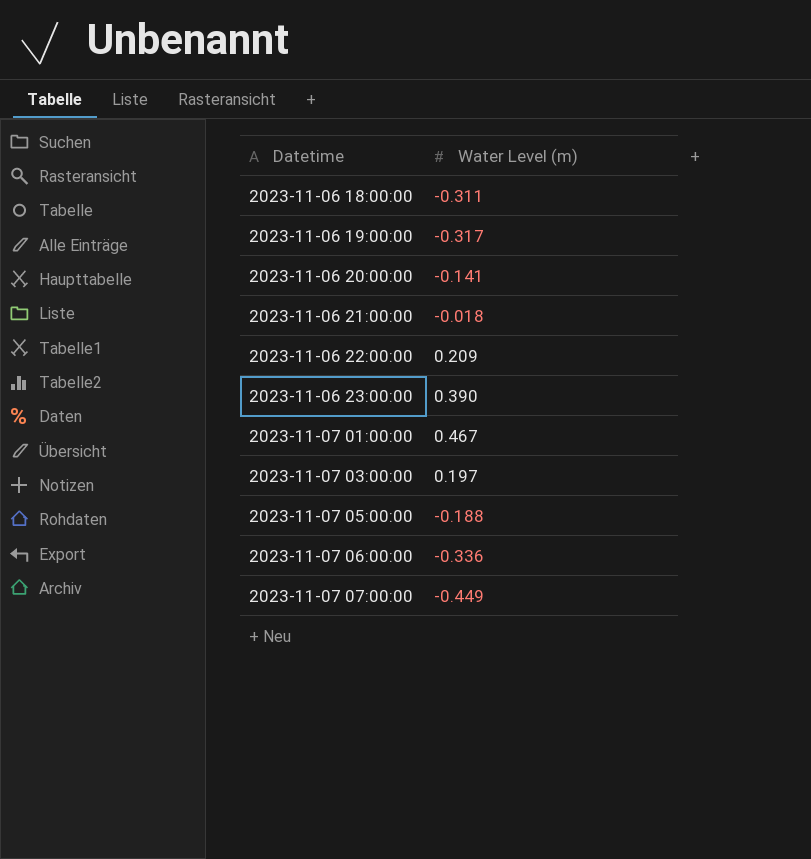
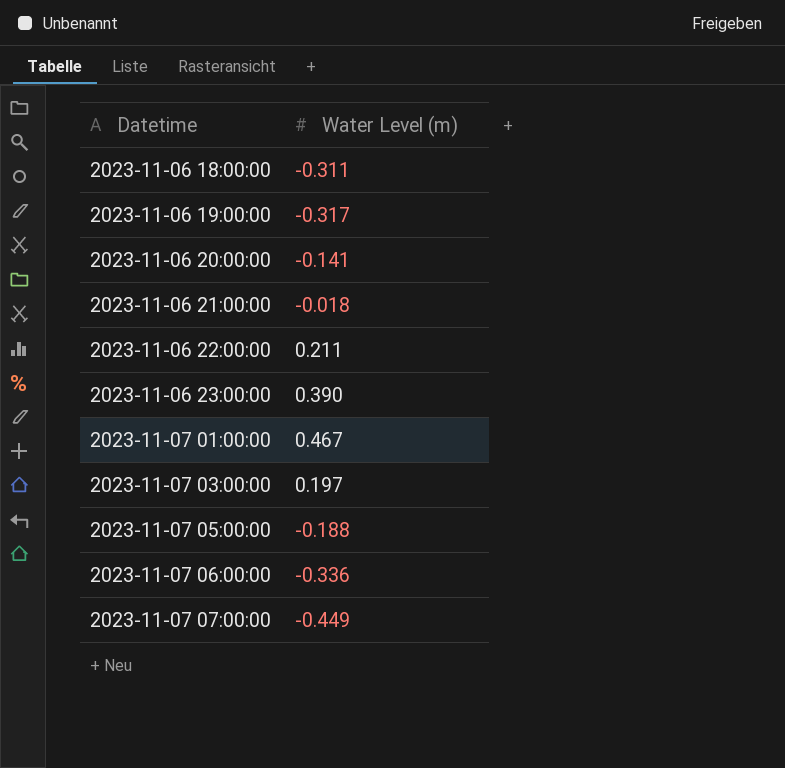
2023-11-06 22:00:00 | Water Level (m): 0.209 -> 0.211

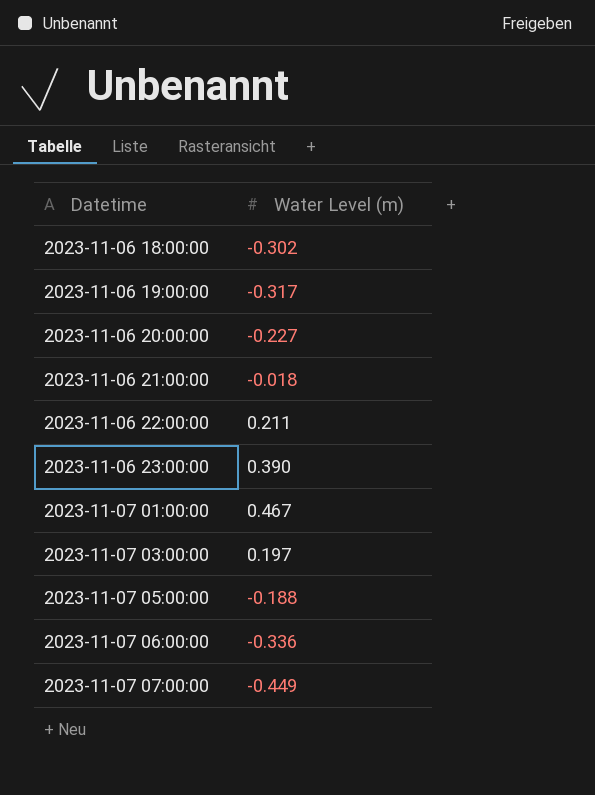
2023-11-06 18:00:00 | Water Level (m): -0.311 -> -0.302
2023-11-06 20:00:00 | Water Level (m): -0.141 -> -0.227

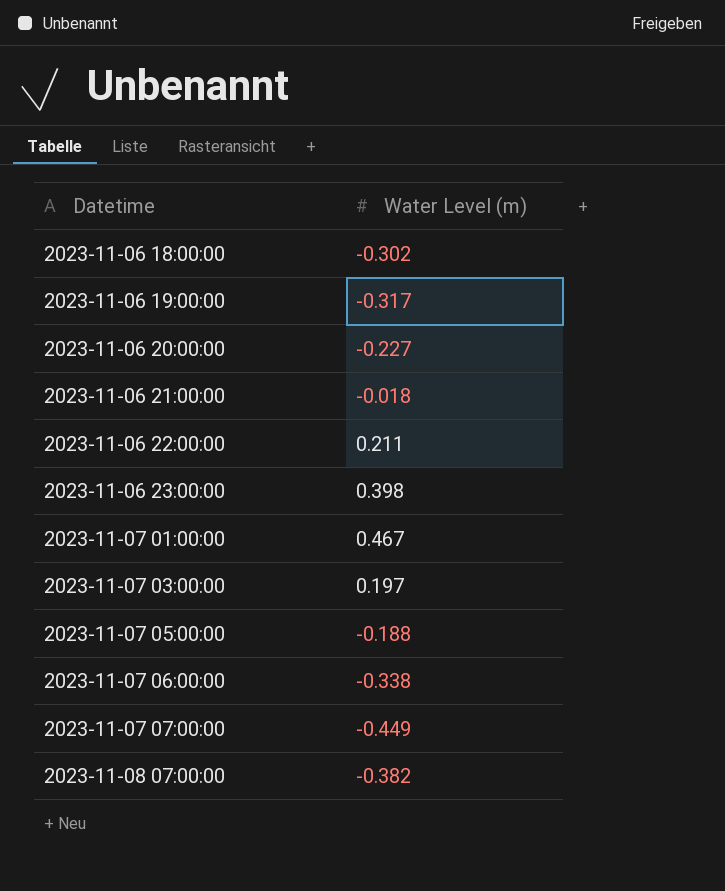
2023-11-06 23:00:00 | Water Level (m): 0.390 -> 0.398
2023-11-07 06:00:00 | Water Level (m): -0.336 -> -0.338
row 2023-11-08 07:00:00: none -> -0.382

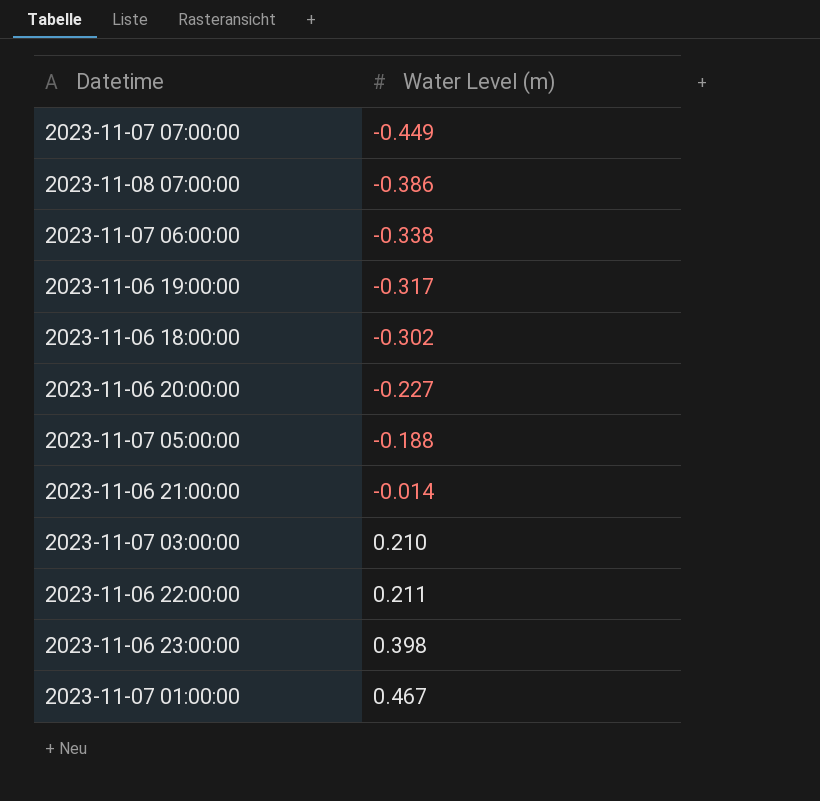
row order: Datetime ascending -> Water Level (m) ascending
2023-11-08 07:00:00 | Water Level (m): -0.382 -> -0.386
2023-11-06 21:00:00 | Water Level (m): -0.018 -> -0.014
2023-11-07 03:00:00 | Water Level (m): 0.197 -> 0.210

